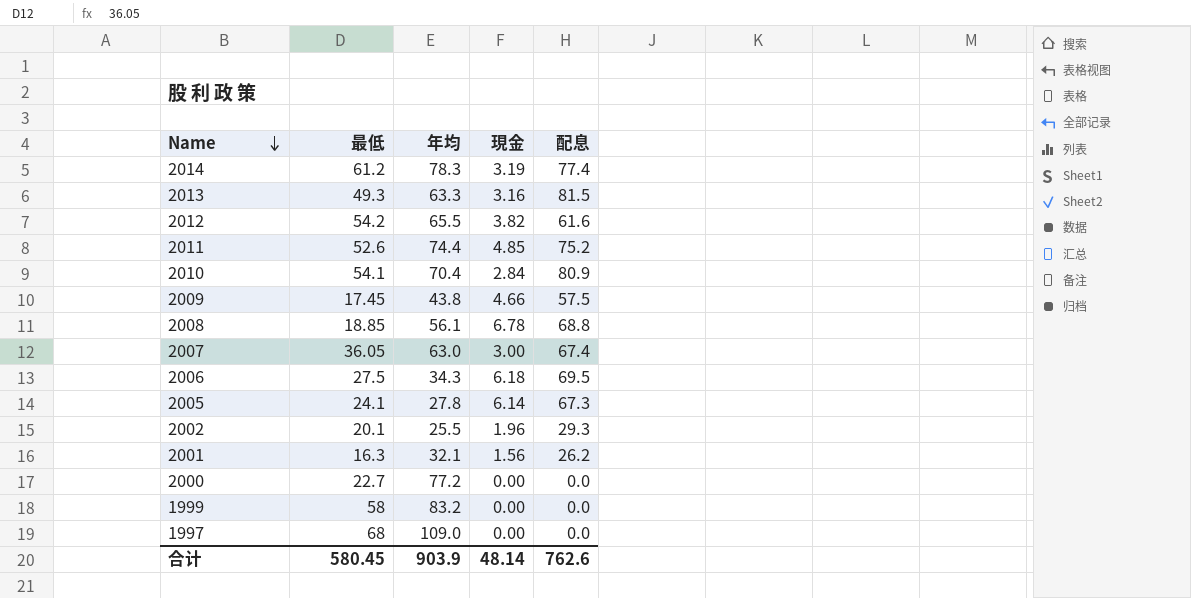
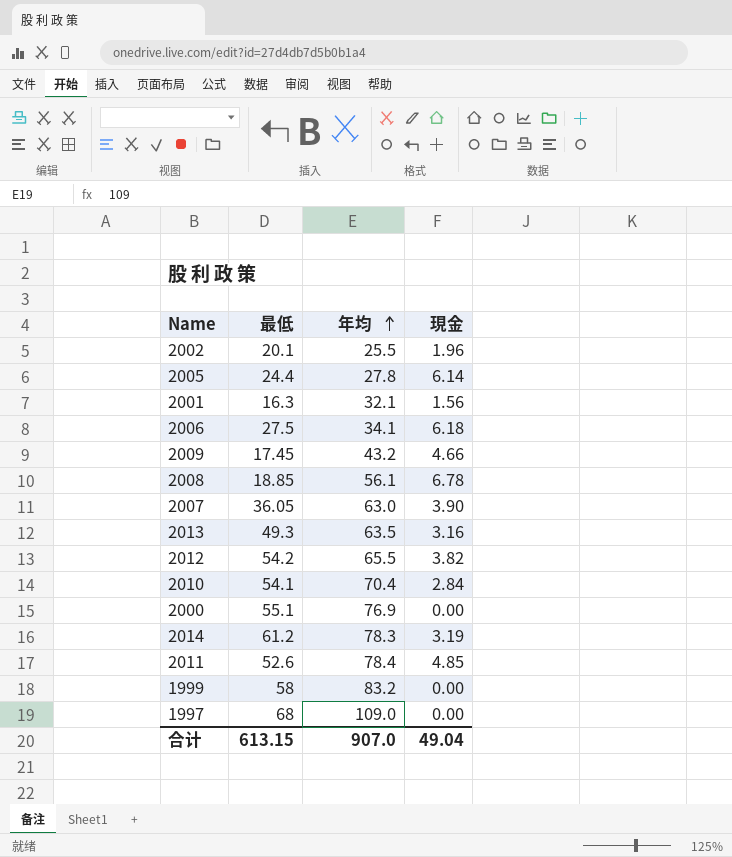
row order: Name descending -> 年均 ascending
column 配息 | position: 5 -> none
2005 | 最低: 24.1 -> 24.4
2006 | 年均: 34.3 -> 34.1
2009 | 年均: 43.8 -> 43.2
2007 | 現金: 3.00 -> 3.90
2013 | 年均: 63.3 -> 63.5
2000 | 最低: 22.7 -> 55.1
2000 | 年均: 77.2 -> 76.9
2011 | 年均: 74.4 -> 78.4
合计 | 最低: 580.45 -> 613.15
合计 | 年均: 903.9 -> 907.0
合计 | 現金: 48.14 -> 49.04

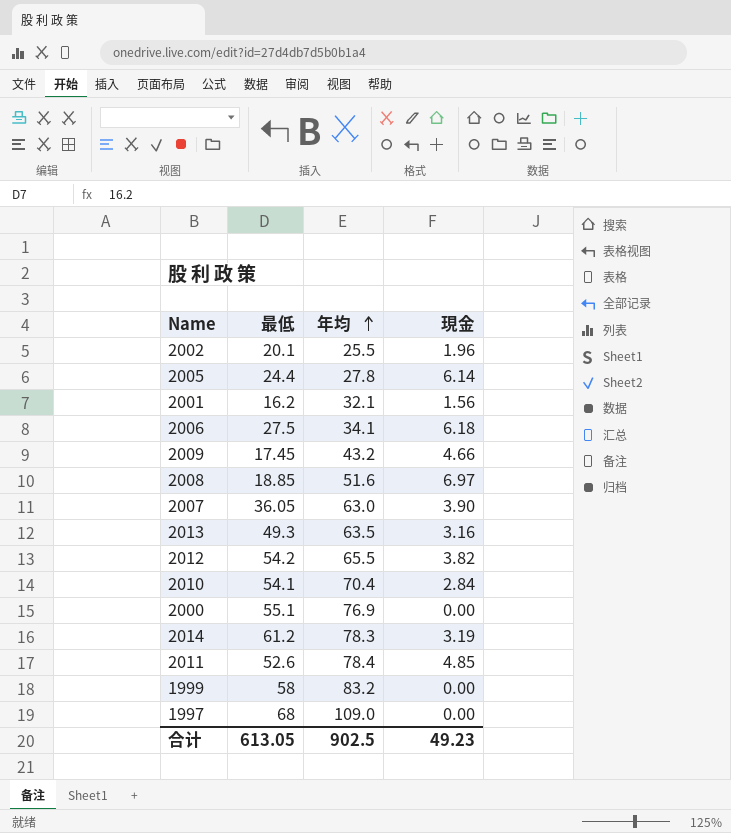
2001 | 最低: 16.3 -> 16.2
2008 | 年均: 56.1 -> 51.6
2008 | 現金: 6.78 -> 6.97
合计 | 最低: 613.15 -> 613.05
合计 | 年均: 907.0 -> 902.5
合计 | 現金: 49.04 -> 49.23

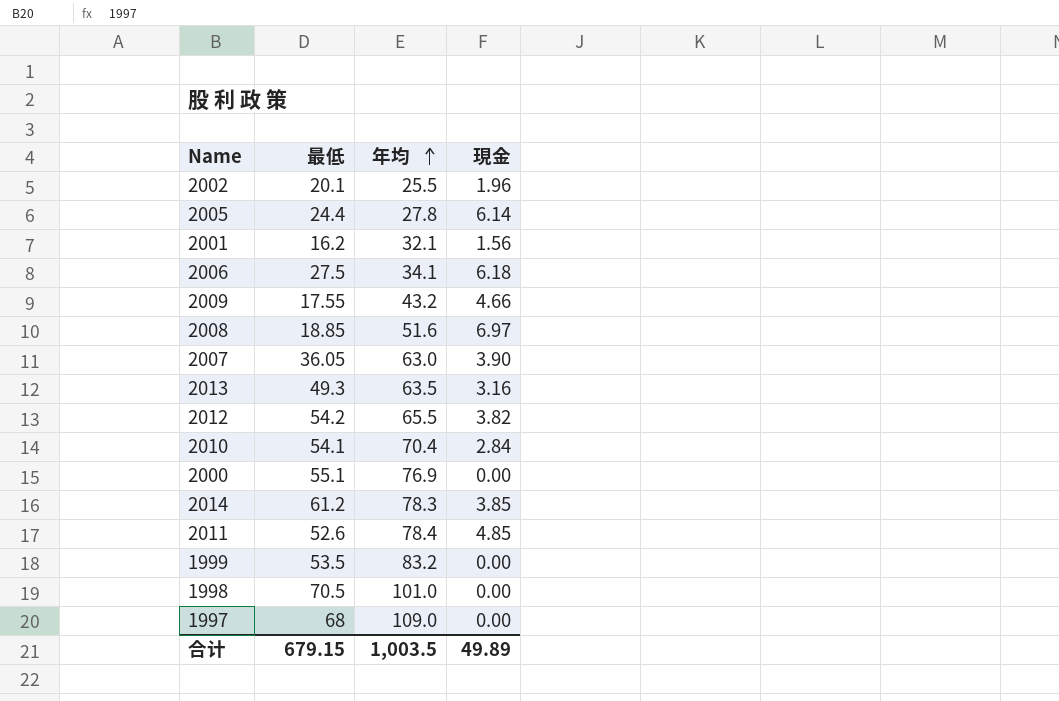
2009 | 最低: 17.45 -> 17.55
2014 | 現金: 3.19 -> 3.85
1999 | 最低: 58 -> 53.5
row 1998: none -> 70.5 | 101.0 | 0.00
合计 | 最低: 613.05 -> 679.15
合计 | 年均: 902.5 -> 1,003.5
合计 | 現金: 49.23 -> 49.89

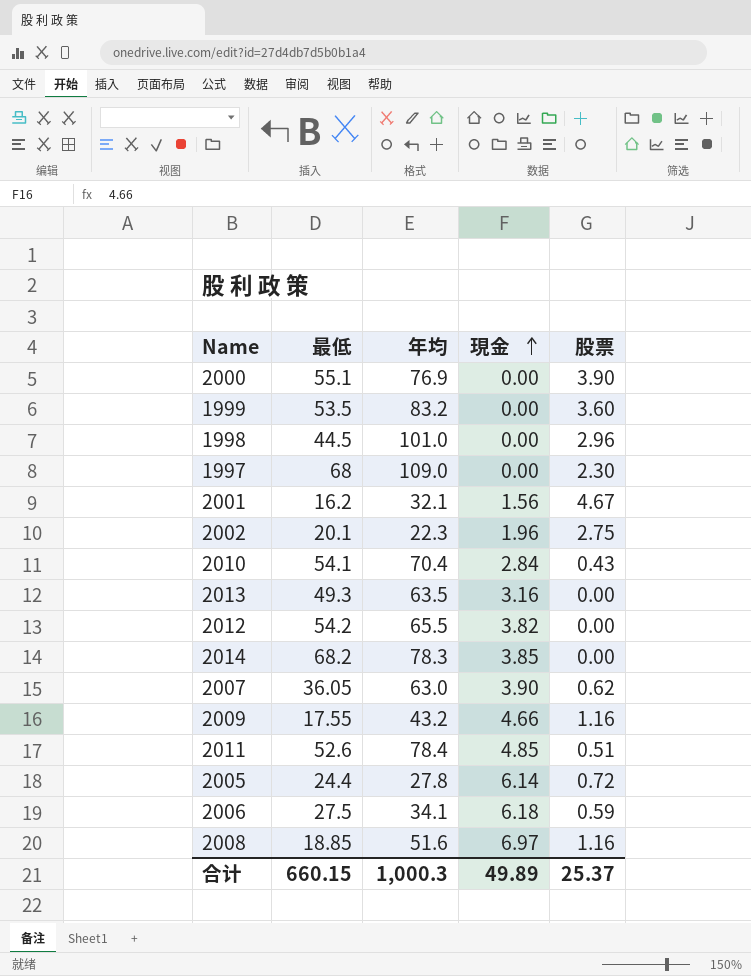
row order: 年均 ascending -> 現金 ascending
column 股票 | position: none -> 5
1998 | 最低: 70.5 -> 44.5
2002 | 年均: 25.5 -> 22.3
2014 | 最低: 61.2 -> 68.2
合计 | 最低: 679.15 -> 660.15
合计 | 年均: 1,003.5 -> 1,000.3

